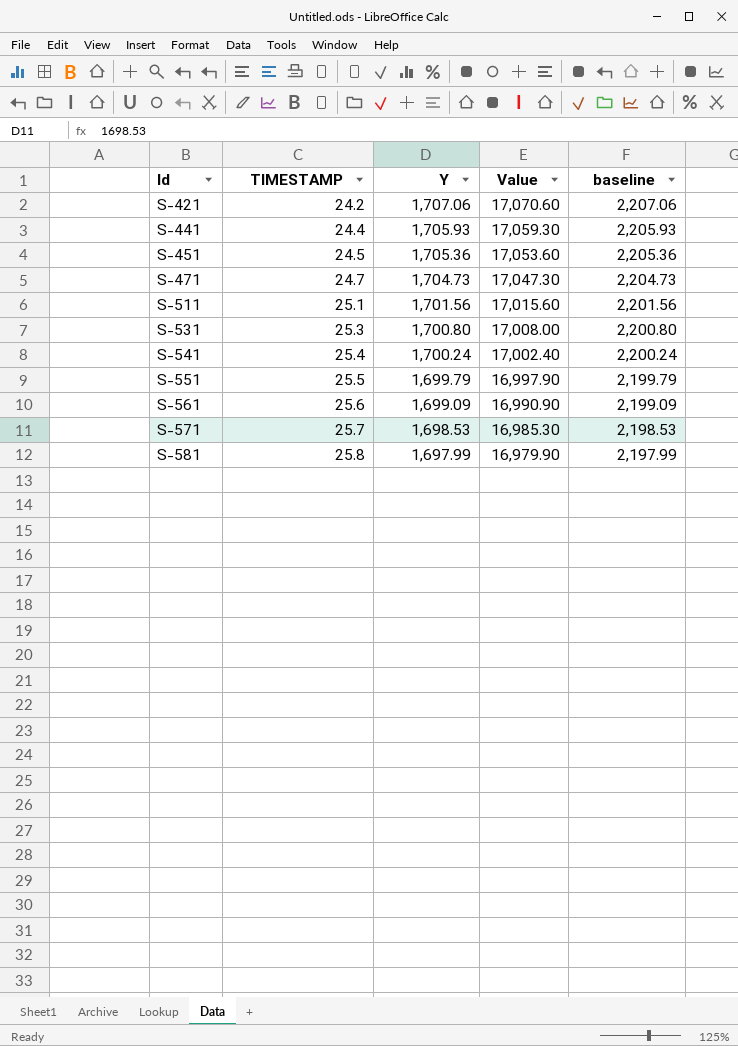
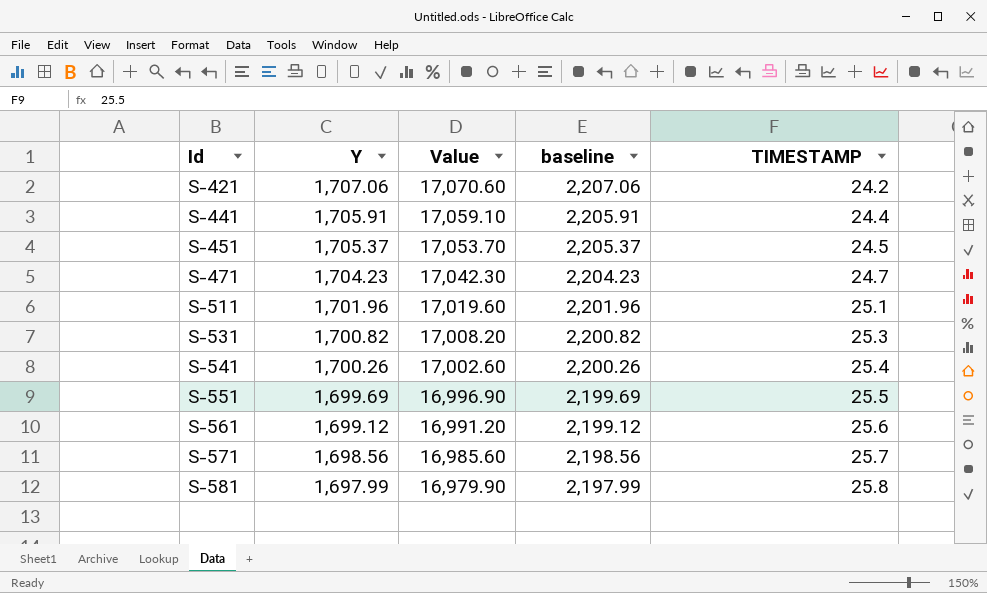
column TIMESTAMP | position: 2 -> 5
S-441 | Y: 1,705.93 -> 1,705.91
S-441 | Value: 17,059.30 -> 17,059.10
S-441 | baseline: 2,205.93 -> 2,205.91
S-451 | Y: 1,705.36 -> 1,705.37
S-451 | Value: 17,053.60 -> 17,053.70
S-451 | baseline: 2,205.36 -> 2,205.37
S-471 | Y: 1,704.73 -> 1,704.23
S-471 | Value: 17,047.30 -> 17,042.30
S-471 | baseline: 2,204.73 -> 2,204.23
S-511 | Y: 1,701.56 -> 1,701.96
S-511 | Value: 17,015.60 -> 17,019.60
S-511 | baseline: 2,201.56 -> 2,201.96
S-531 | Y: 1,700.80 -> 1,700.82
S-531 | Value: 17,008.00 -> 17,008.20
S-531 | baseline: 2,200.80 -> 2,200.82
S-541 | Y: 1,700.24 -> 1,700.26
S-541 | Value: 17,002.40 -> 17,002.60
S-541 | baseline: 2,200.24 -> 2,200.26
S-551 | Y: 1,699.79 -> 1,699.69
S-551 | Value: 16,997.90 -> 16,996.90
S-551 | baseline: 2,199.79 -> 2,199.69
S-561 | Y: 1,699.09 -> 1,699.12
S-561 | Value: 16,990.90 -> 16,991.20
S-561 | baseline: 2,199.09 -> 2,199.12
S-571 | Y: 1,698.53 -> 1,698.56
S-571 | Value: 16,985.30 -> 16,985.60
S-571 | baseline: 2,198.53 -> 2,198.56

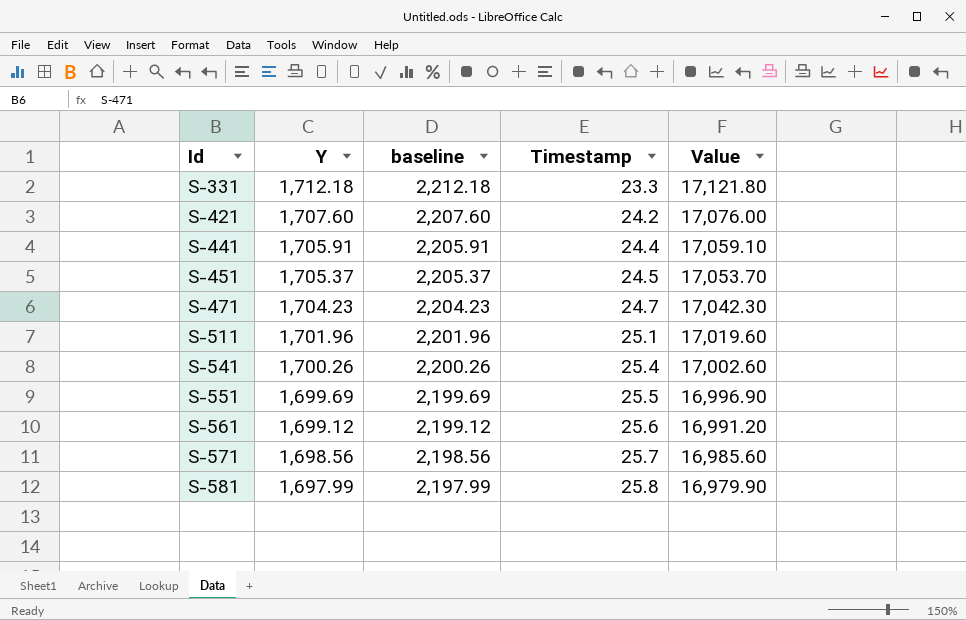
column name: TIMESTAMP -> Timestamp
column Value | position: 3 -> 5
row S-531: 1,700.82 | 17,008.20 | 2,200.82 | 25.3 -> none
row S-331: none -> 1,712.18 | 2,212.18 | 23.3 | 17,121.80
S-421 | Y: 1,707.06 -> 1,707.60
S-421 | baseline: 2,207.06 -> 2,207.60
S-421 | Value: 17,070.60 -> 17,076.00

